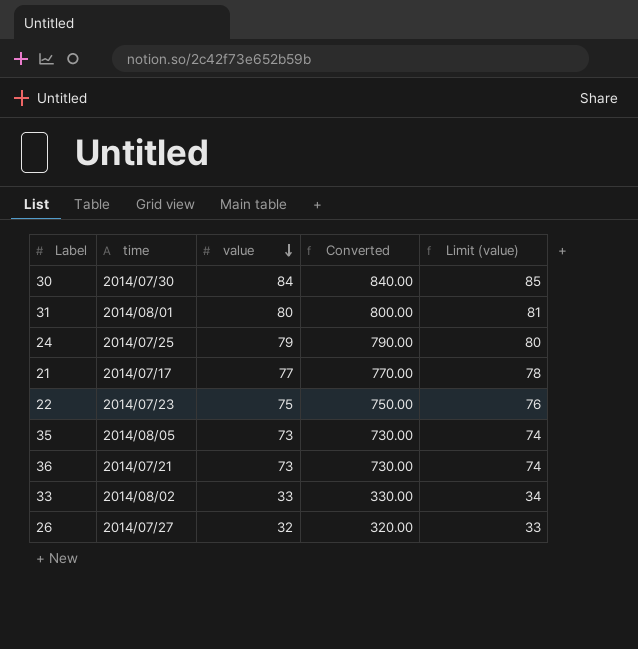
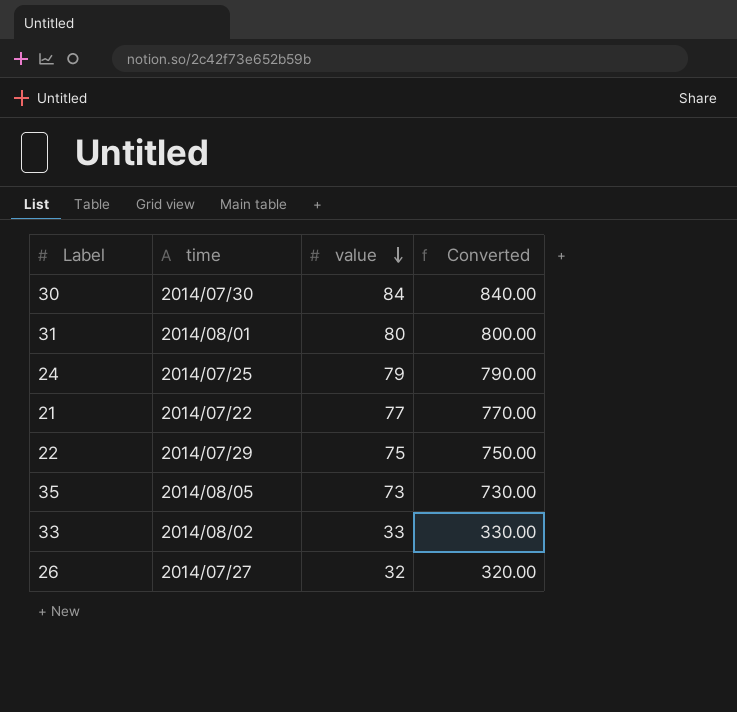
column Limit (value) | formula: [value] + 1 -> none
row 36: 2014/07/21 | 73 | 730.00 | 74 -> none
21 | time: 2014/07/17 -> 2014/07/22
22 | time: 2014/07/23 -> 2014/07/29

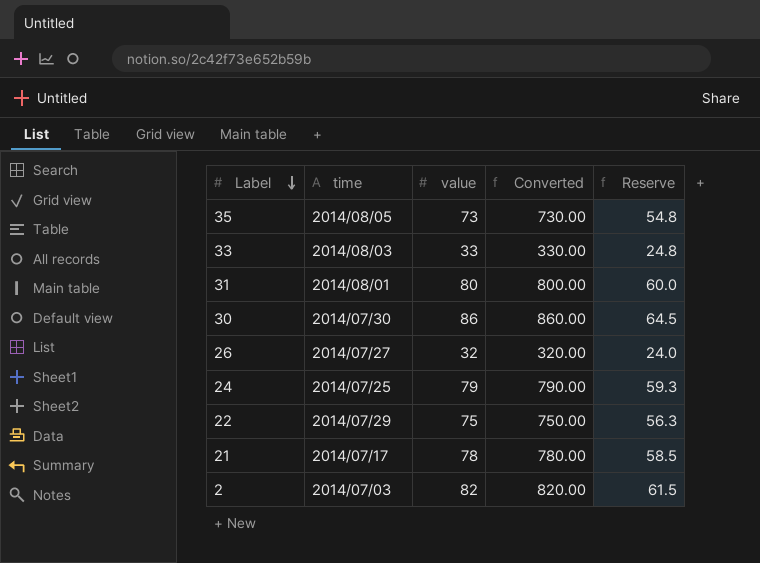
row order: value descending -> Label descending
column Reserve | formula: none -> [value] * 0.75
33 | time: 2014/08/02 -> 2014/08/03
30 | value: 84 -> 86
30 | Converted: 840.00 -> 860.00
21 | time: 2014/07/22 -> 2014/07/17
21 | value: 77 -> 78
21 | Converted: 770.00 -> 780.00
row 2: none -> 2014/07/03 | 82 | 820.00 | 61.5

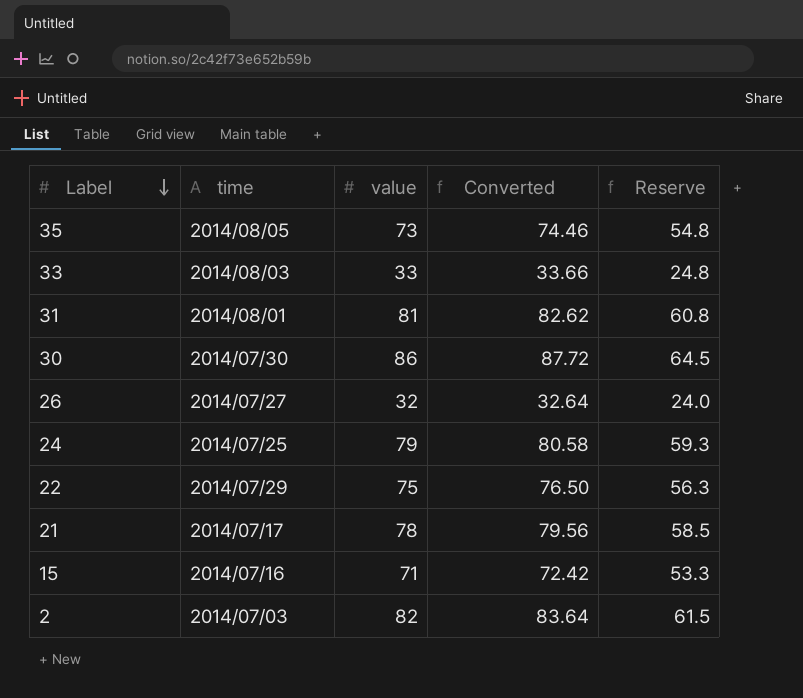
column Converted | formula: [value] * 10 -> [value] * 1.02
31 | value: 80 -> 81
31 | Reserve: 60.0 -> 60.8
row 15: none -> 2014/07/16 | 71 | 72.42 | 53.3

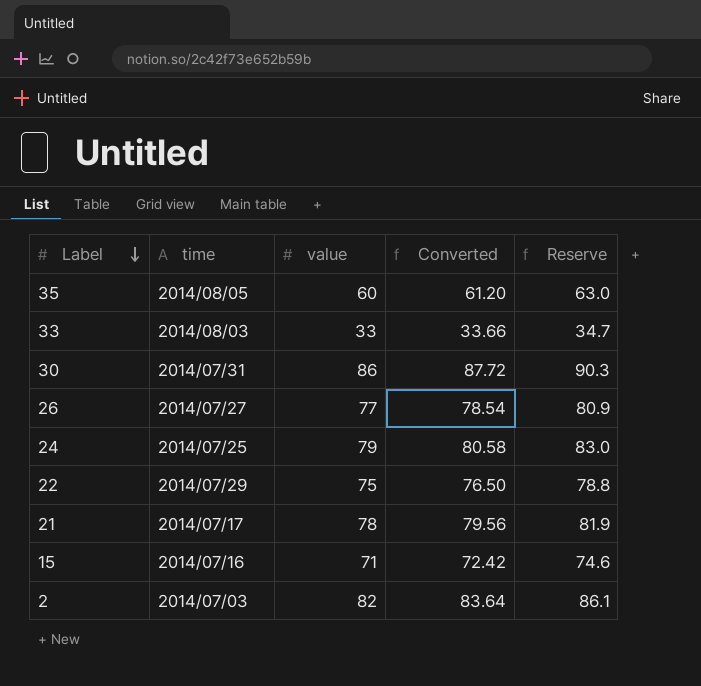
column Reserve | formula: [value] * 0.75 -> [value] * 1.05
row 31: 2014/08/01 | 81 | 82.62 | 60.8 -> none
35 | value: 73 -> 60
35 | Converted: 74.46 -> 61.20
30 | time: 2014/07/30 -> 2014/07/31
26 | value: 32 -> 77
26 | Converted: 32.64 -> 78.54

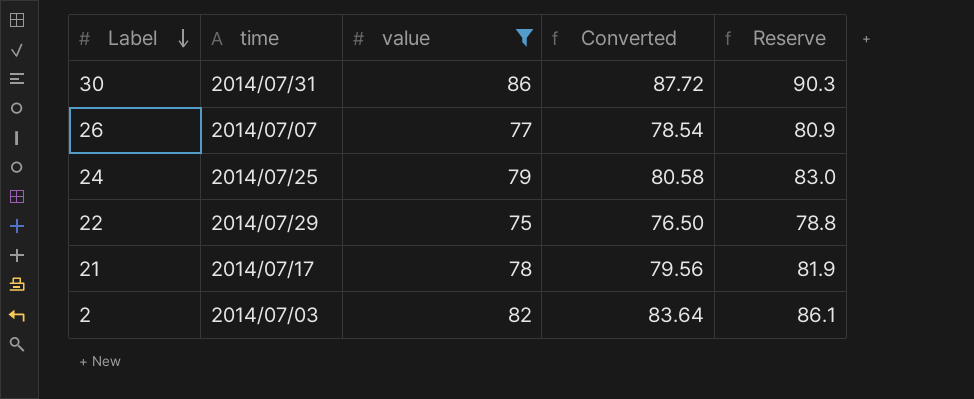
filter: none -> value >= 75
26 | time: 2014/07/27 -> 2014/07/07

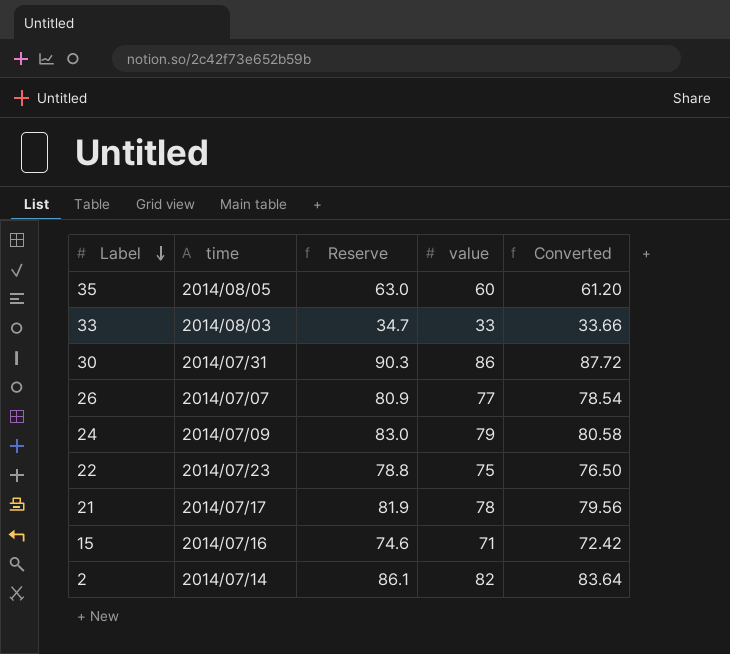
filter: value >= 75 -> none
column Reserve | position: 5 -> 3
24 | time: 2014/07/25 -> 2014/07/09
22 | time: 2014/07/29 -> 2014/07/23
2 | time: 2014/07/03 -> 2014/07/14

